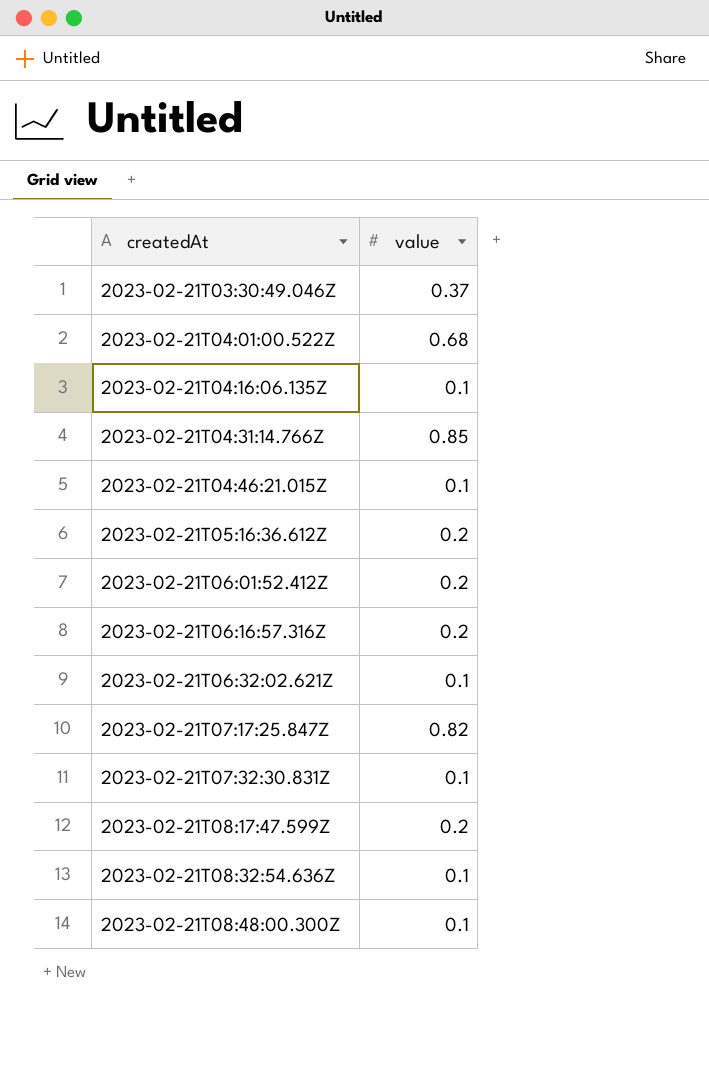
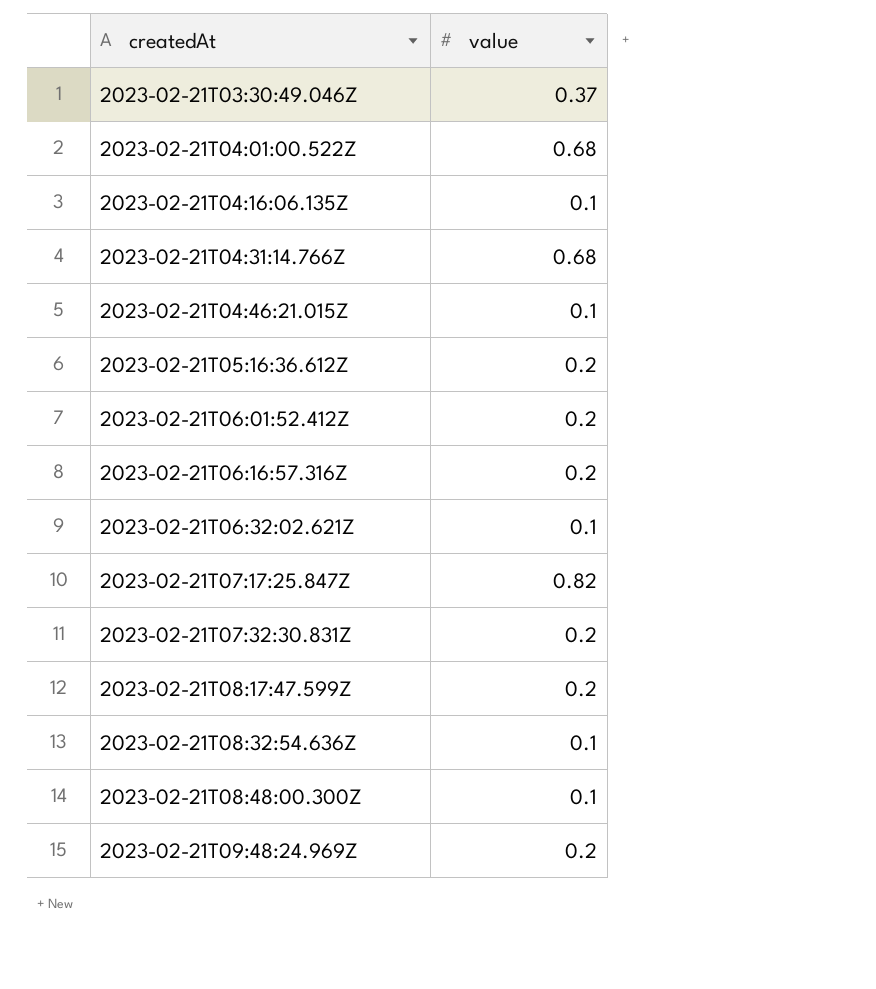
2023-02-21T04:31:14.766Z | value: 0.85 -> 0.68
2023-02-21T07:32:30.831Z | value: 0.1 -> 0.2
row 2023-02-21T09:48:24.969Z: none -> 0.2

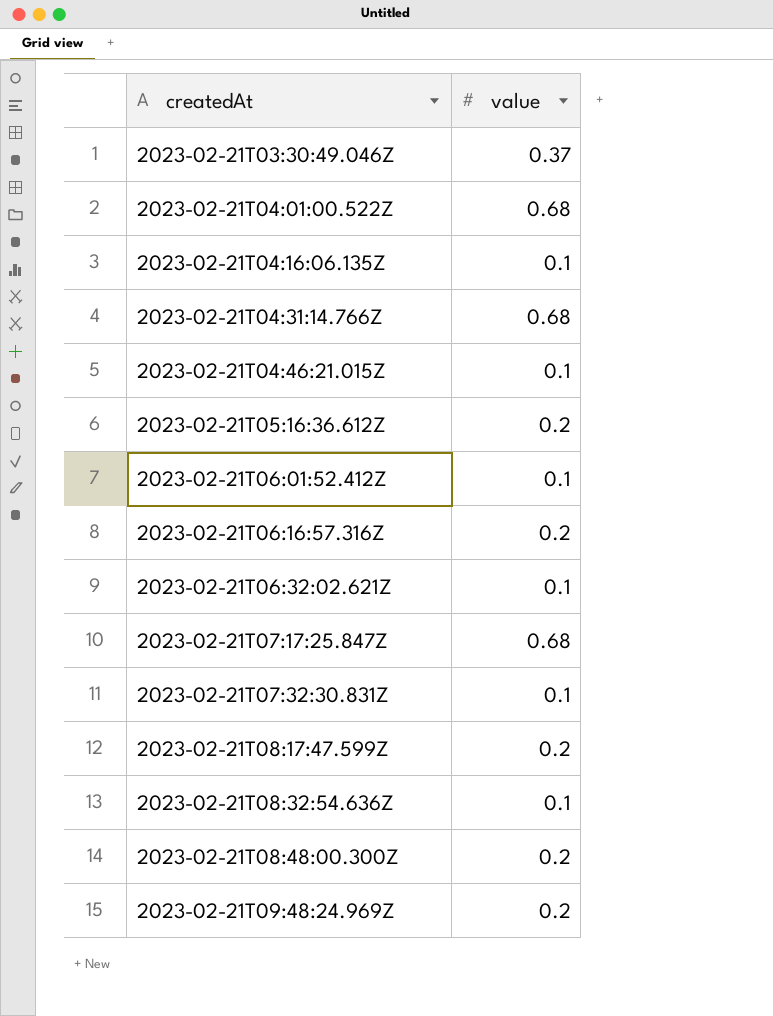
2023-02-21T06:01:52.412Z | value: 0.2 -> 0.1
2023-02-21T07:17:25.847Z | value: 0.82 -> 0.68
2023-02-21T07:32:30.831Z | value: 0.2 -> 0.1
2023-02-21T08:48:00.300Z | value: 0.1 -> 0.2

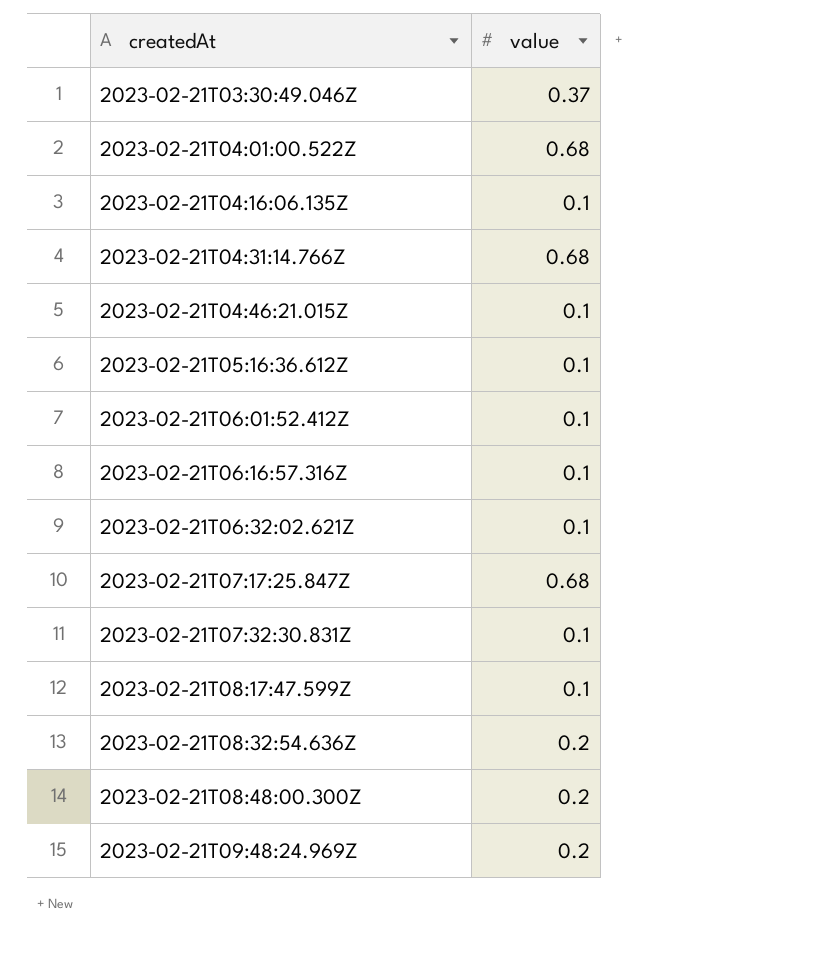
2023-02-21T05:16:36.612Z | value: 0.2 -> 0.1
2023-02-21T06:16:57.316Z | value: 0.2 -> 0.1
2023-02-21T08:17:47.599Z | value: 0.2 -> 0.1
2023-02-21T08:32:54.636Z | value: 0.1 -> 0.2

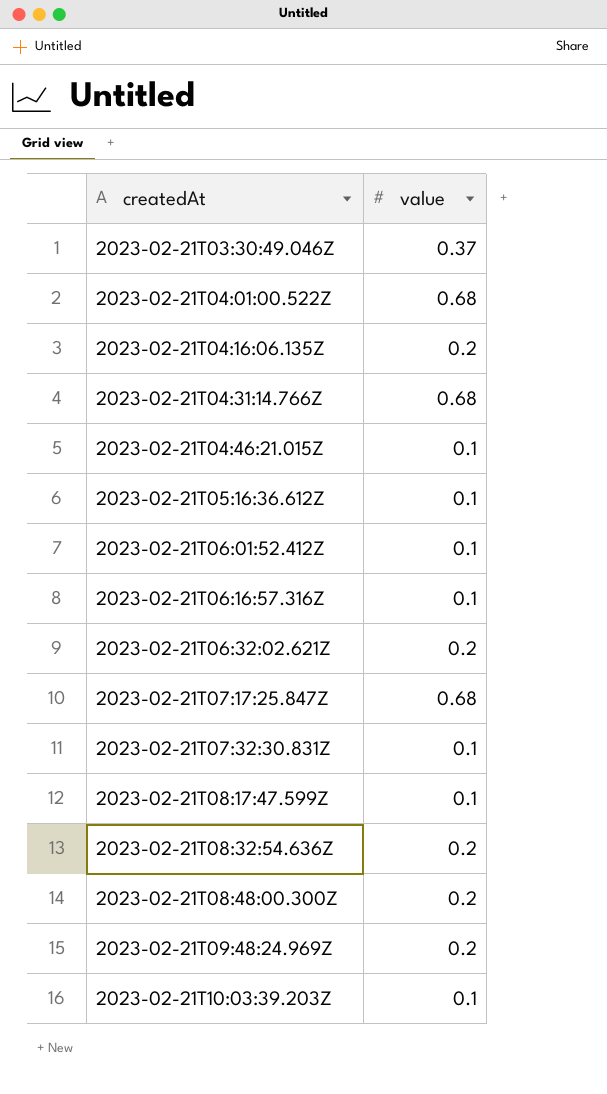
2023-02-21T04:16:06.135Z | value: 0.1 -> 0.2
2023-02-21T06:32:02.621Z | value: 0.1 -> 0.2
row 2023-02-21T10:03:39.203Z: none -> 0.1

